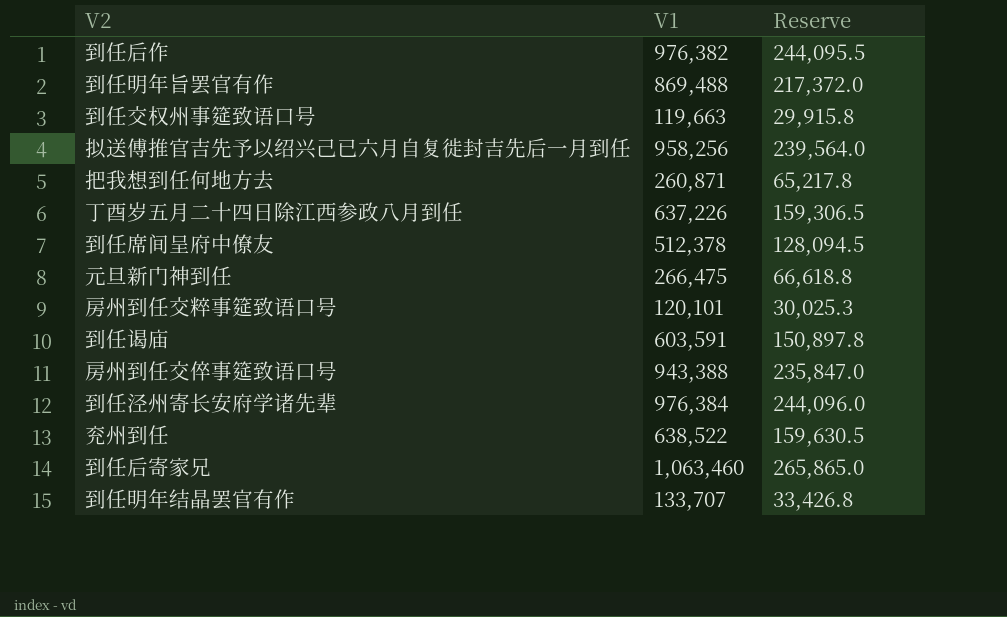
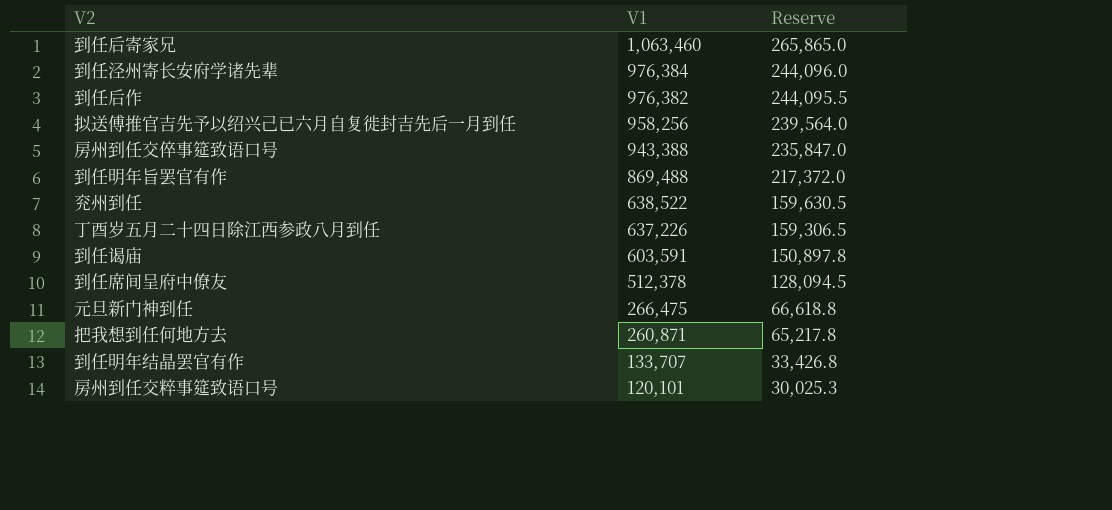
row order: none -> V1 descending
row 到任交权州事筵致语口号: 119,663 | 29,915.8 -> none

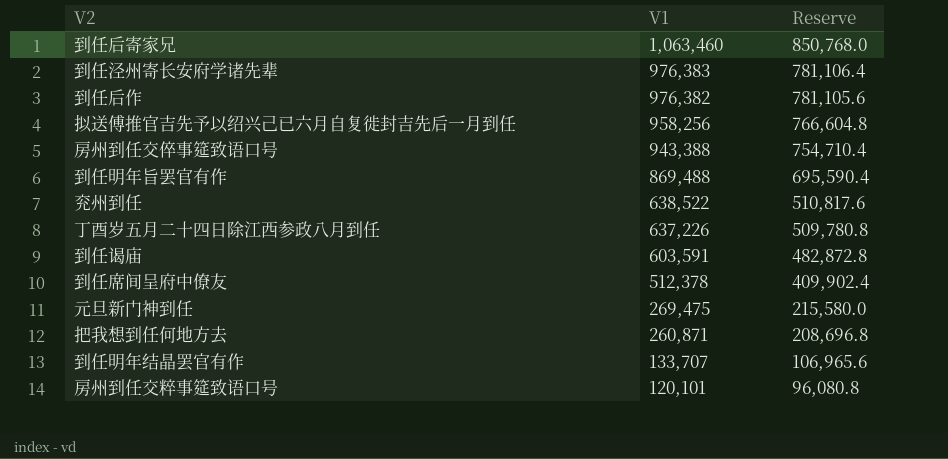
column Reserve | formula: [V1] * 0.25 -> [V1] * 0.8
到任泾州寄长安府学诸先辈 | V1: 976,384 -> 976,383
元旦新门神到任 | V1: 266,475 -> 269,475

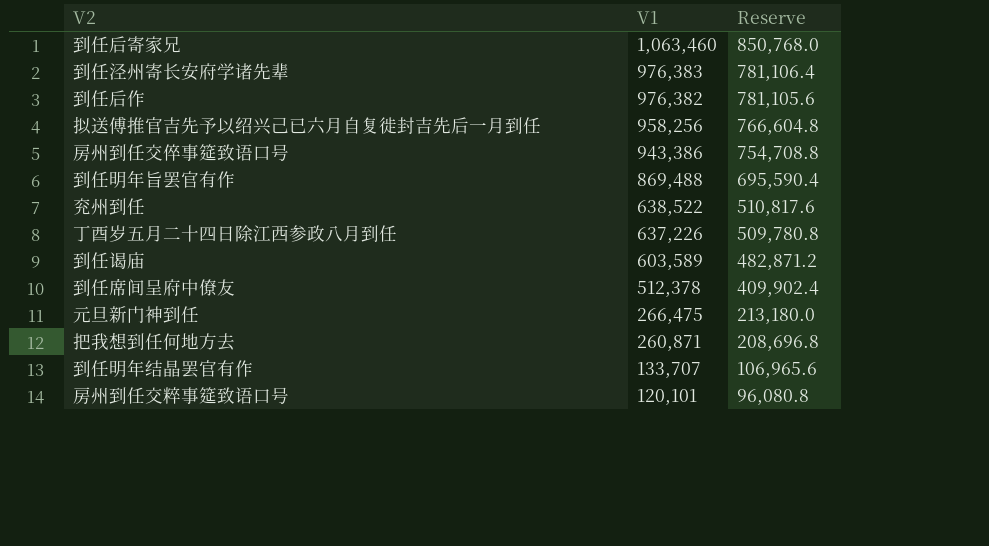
房州到任交倅事筵致语口号 | V1: 943,388 -> 943,386
房州到任交倅事筵致语口号 | Reserve: 754,710.4 -> 754,708.8
到任谒庙 | V1: 603,591 -> 603,589
到任谒庙 | Reserve: 482,872.8 -> 482,871.2
元旦新门神到任 | V1: 269,475 -> 266,475
元旦新门神到任 | Reserve: 215,580.0 -> 213,180.0

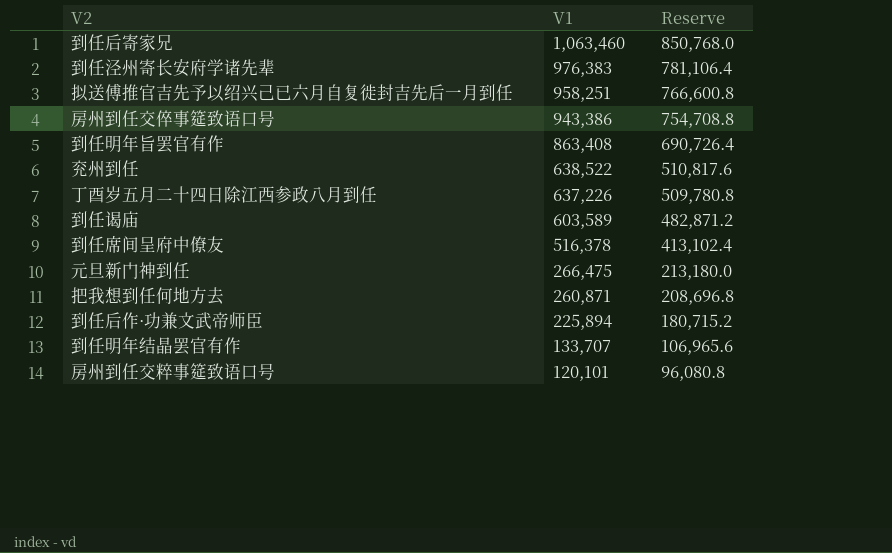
row 到任后作: 976,382 | 781,105.6 -> none
拟送傅推官吉先予以绍兴己已六月自复徙封吉先后一月到任 | V1: 958,256 -> 958,251
拟送傅推官吉先予以绍兴己已六月自复徙封吉先后一月到任 | Reserve: 766,604.8 -> 766,600.8
到任明年旨罢官有作 | V1: 869,488 -> 863,408
到任明年旨罢官有作 | Reserve: 695,590.4 -> 690,726.4
到任席间呈府中僚友 | V1: 512,378 -> 516,378
到任席间呈府中僚友 | Reserve: 409,902.4 -> 413,102.4
row 到任后作·功兼文武帝师臣: none -> 225,894 | 180,715.2

